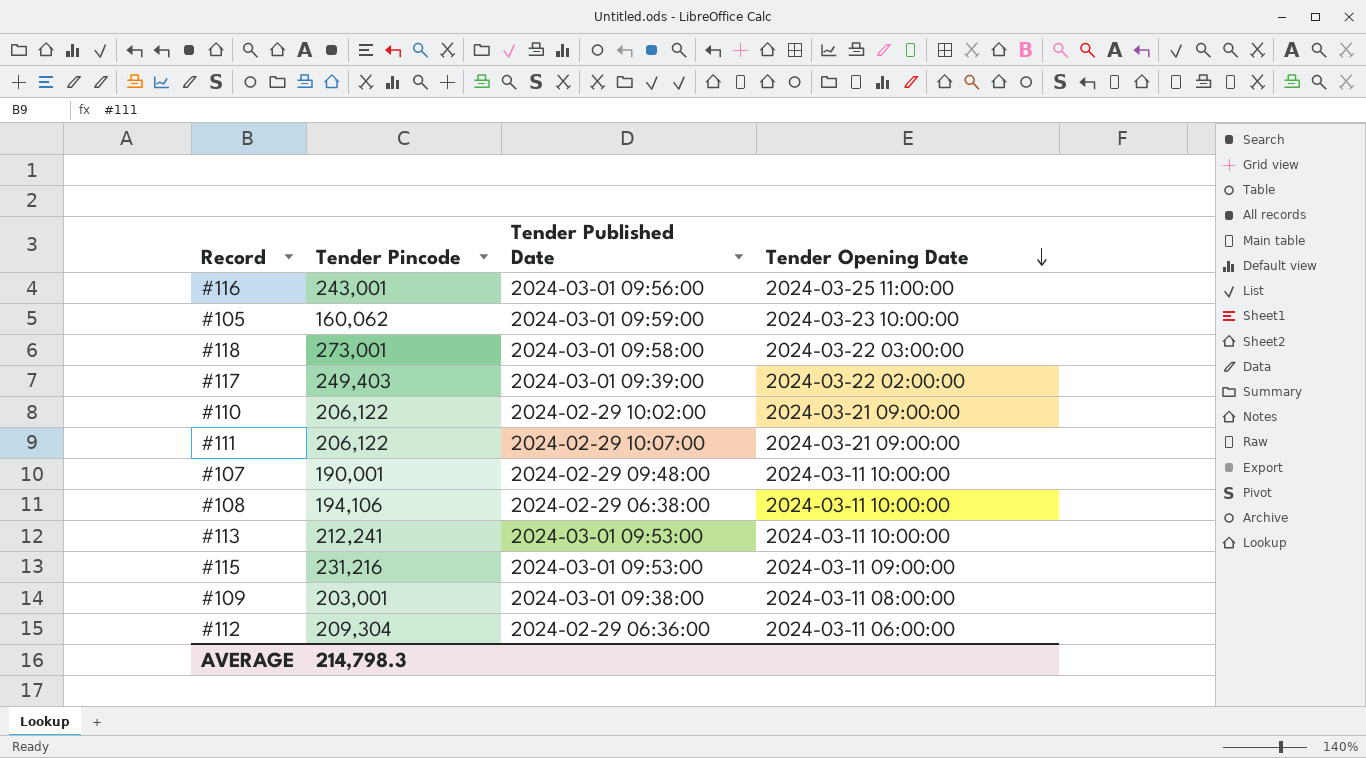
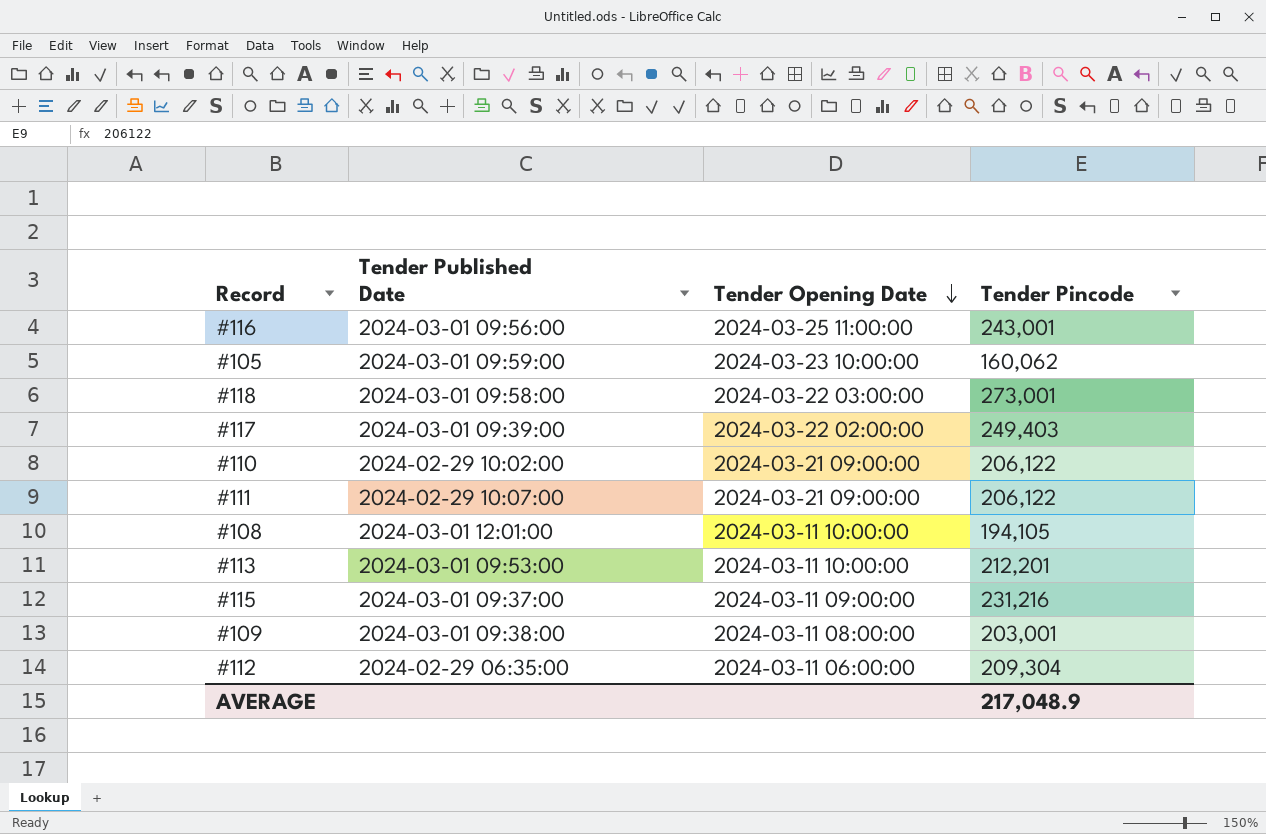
column Tender Pincode | position: 2 -> 4
row #107: 190,001 | 2024-02-29 09:48:00 | 2024-03-11 10:00:00 -> none
#108 | Tender Published Date: 2024-02-29 06:38:00 -> 2024-03-01 12:01:00
#108 | Tender Pincode: 194,106 -> 194,105
#113 | Tender Pincode: 212,241 -> 212,201
#115 | Tender Published Date: 2024-03-01 09:53:00 -> 2024-03-01 09:37:00
#112 | Tender Published Date: 2024-02-29 06:36:00 -> 2024-02-29 06:35:00
AVERAGE | Tender Pincode: 214,798.3 -> 217,048.9

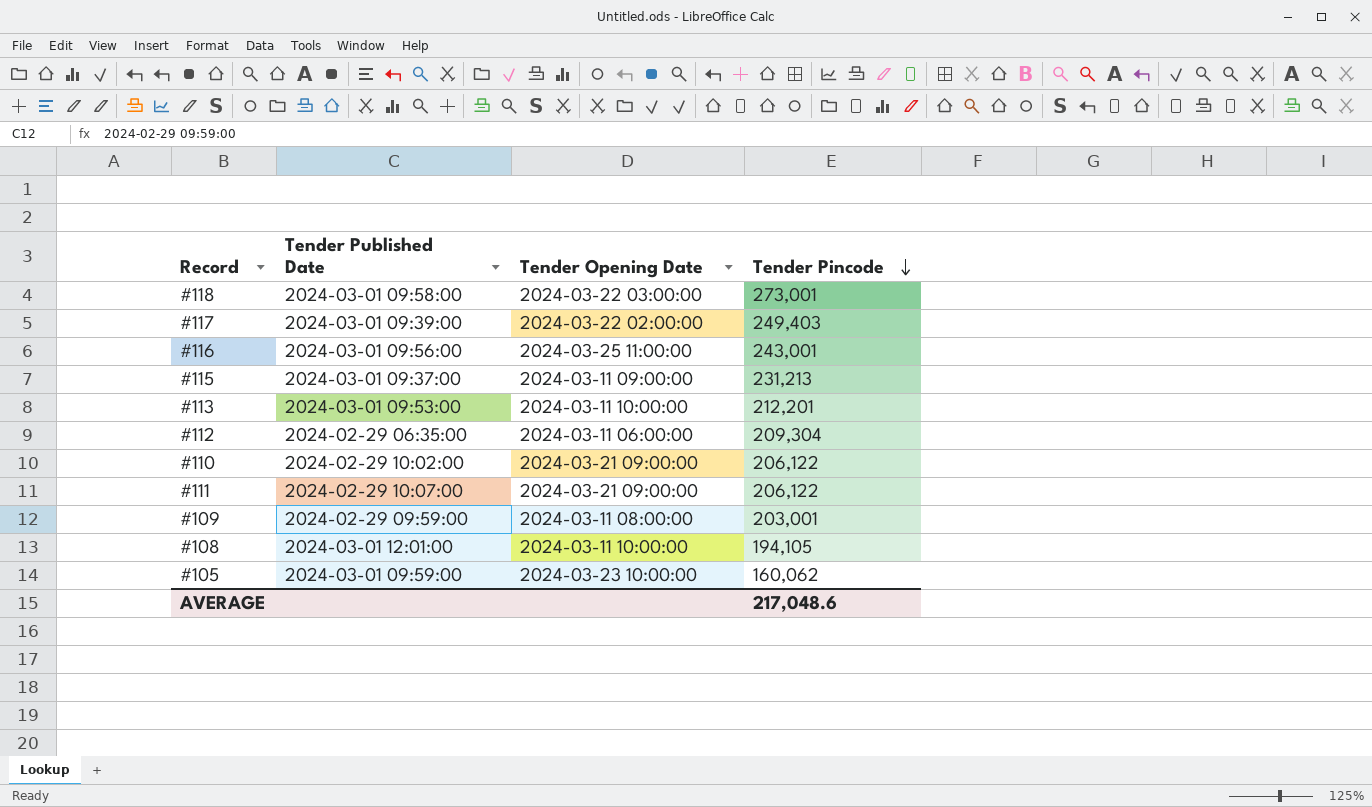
row order: Tender Opening Date descending -> Tender Pincode descending
#115 | Tender Pincode: 231,216 -> 231,213
#109 | Tender Published Date: 2024-03-01 09:38:00 -> 2024-02-29 09:59:00
AVERAGE | Tender Pincode: 217,048.9 -> 217,048.6

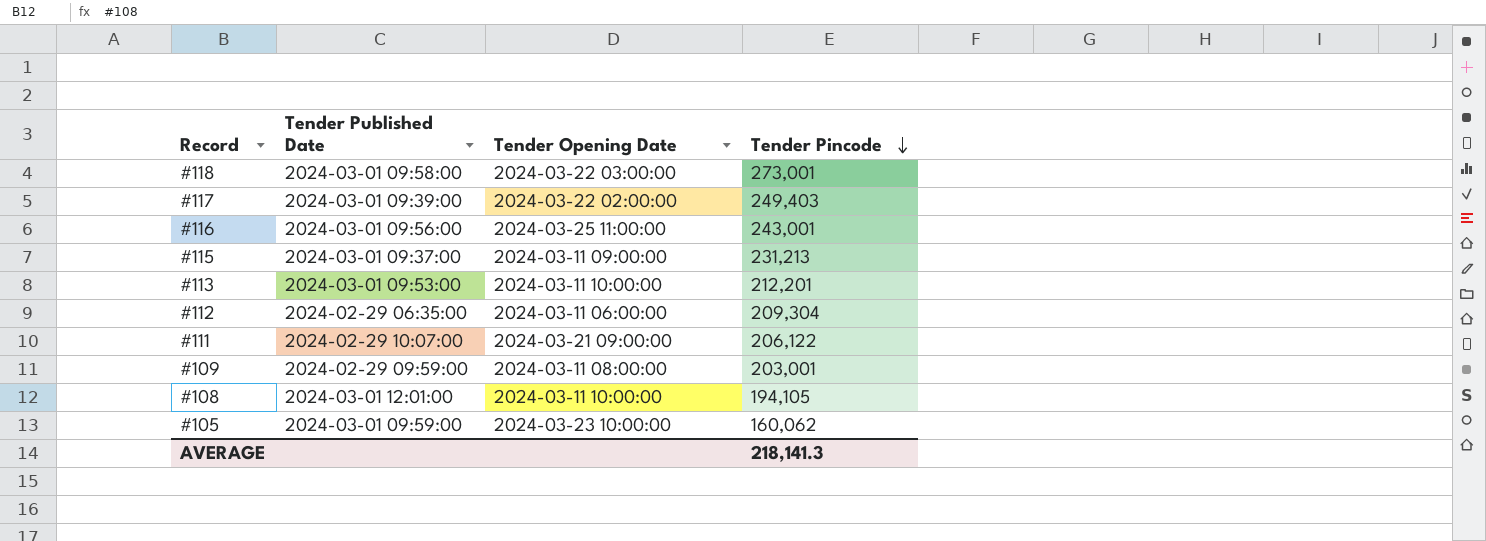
row #110: 2024-02-29 10:02:00 | 2024-03-21 09:00:00 | 206,122 -> none
AVERAGE | Tender Pincode: 217,048.6 -> 218,141.3

